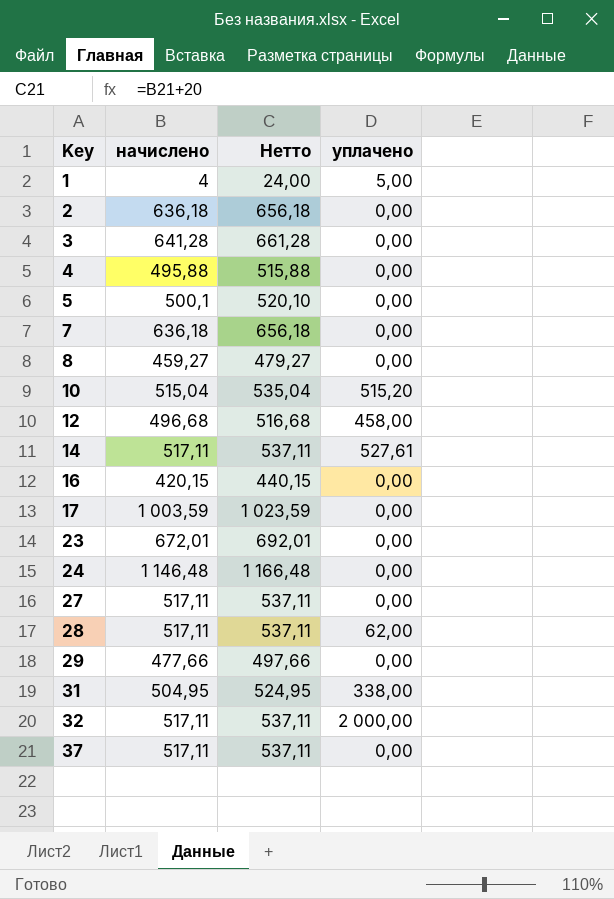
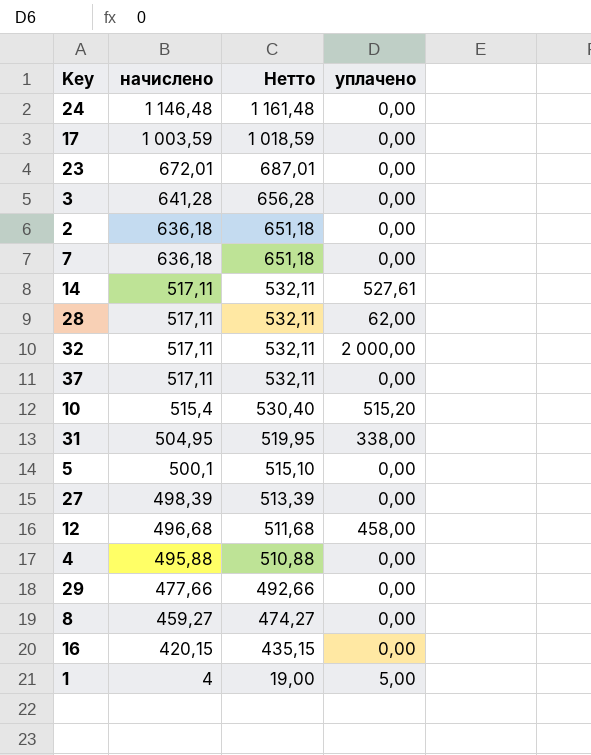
row order: Key ascending -> начислено descending
column Нетто | formula: [начислено] + 20 -> [начислено] + 15
10 | начислено: 515,04 -> 515,4
27 | начислено: 517,11 -> 498,39

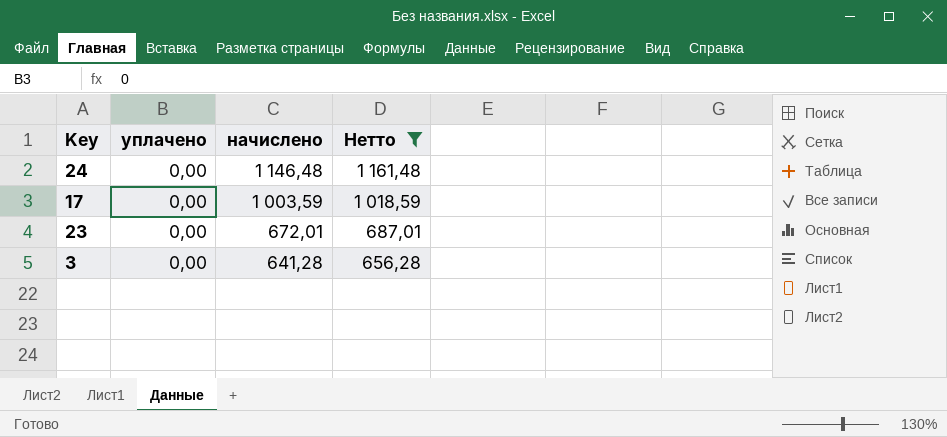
filter: none -> Нетто >= 656,28
column уплачено | position: 4 -> 2

